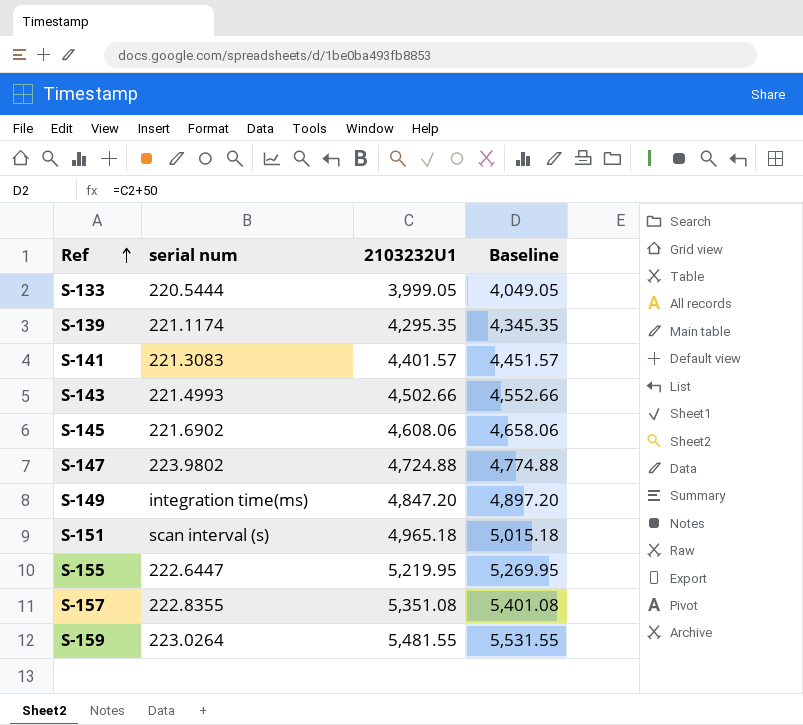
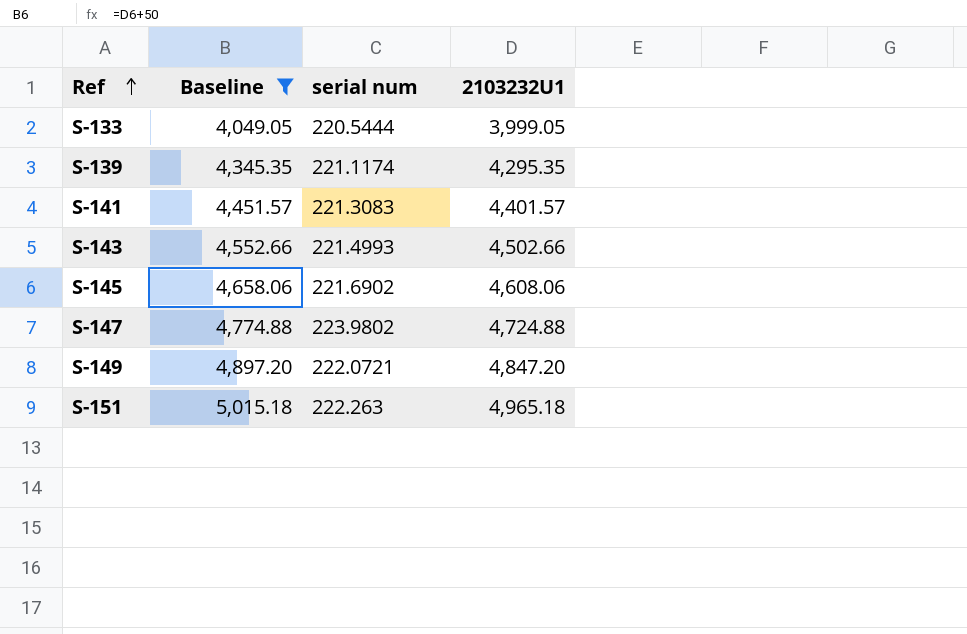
filter: none -> Baseline <= 5,015.18
column Baseline | position: 4 -> 2
S-149 | serial num: integration time(ms) -> 222.0721
S-151 | serial num: scan interval (s) -> 222.263

